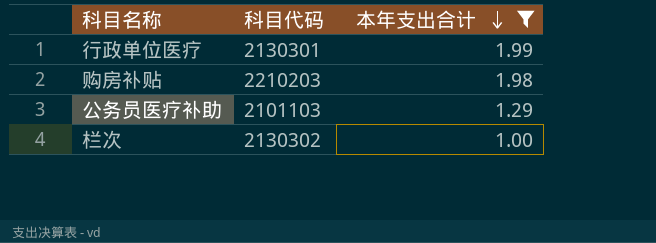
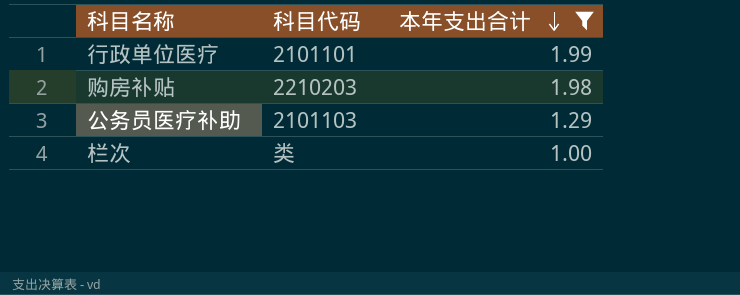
行政单位医疗 | 科目代码: 2130301 -> 2101101
栏次 | 科目代码: 2130302 -> 类

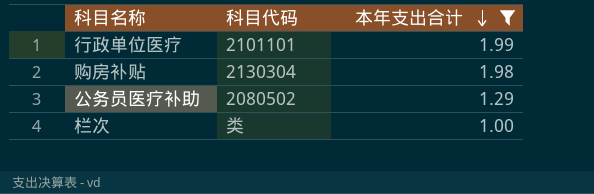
购房补贴 | 科目代码: 2210203 -> 2130304
公务员医疗补助 | 科目代码: 2101103 -> 2080502

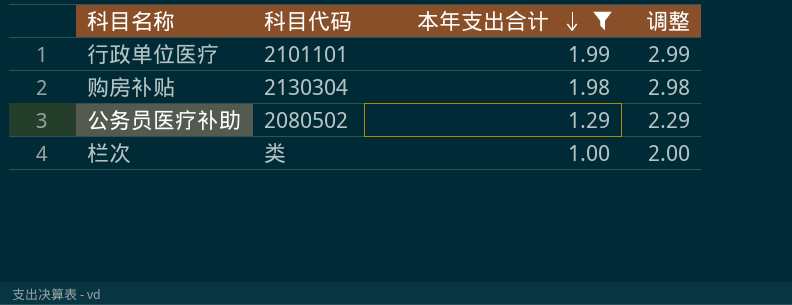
column 调整 | formula: none -> [本年支出合计] + 1

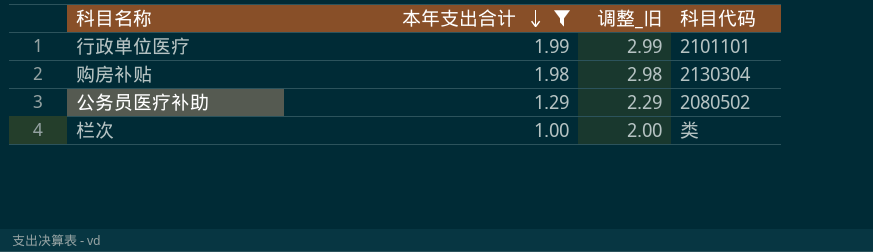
column name: 调整 -> 调整_旧
column 科目代码 | position: 2 -> 4

